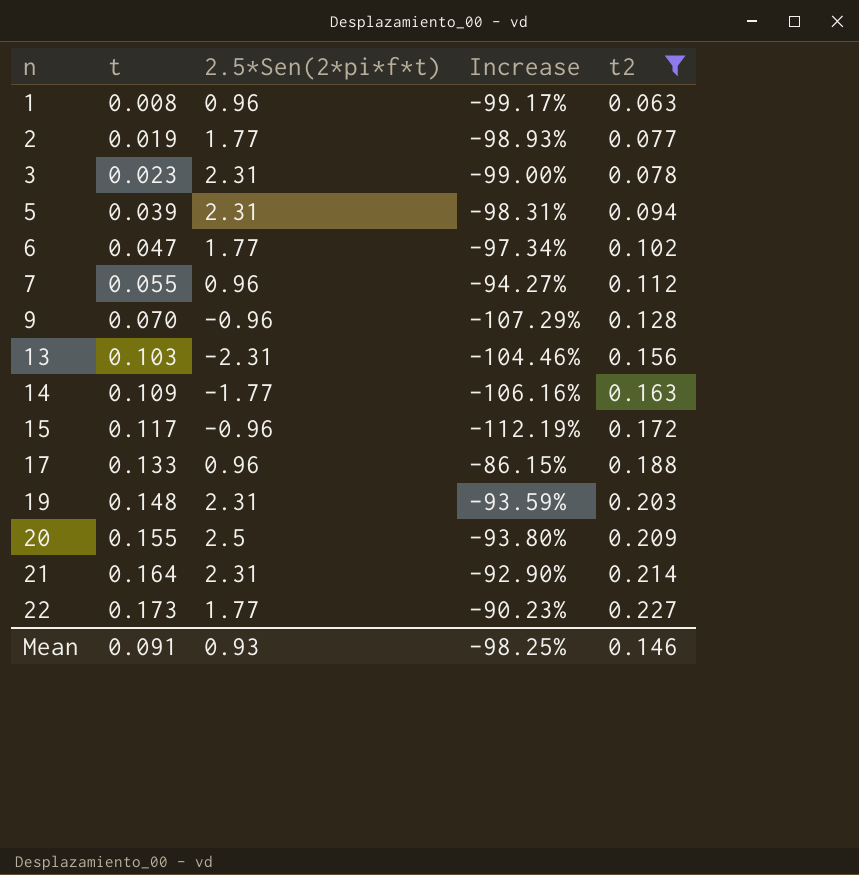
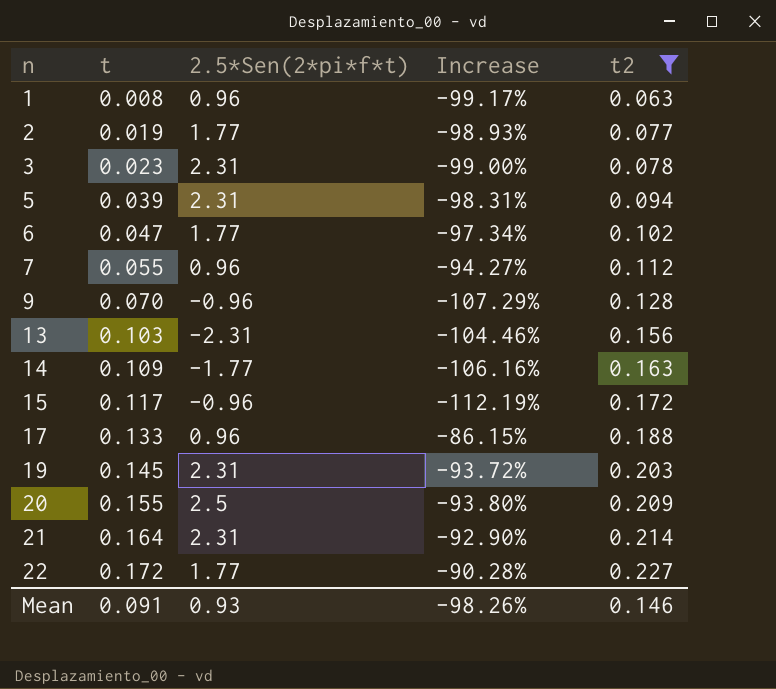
19 | t: 0.148 -> 0.145
19 | Increase: -93.59% -> -93.72%
22 | t: 0.173 -> 0.172
22 | Increase: -90.23% -> -90.28%
Mean | Increase: -98.25% -> -98.26%

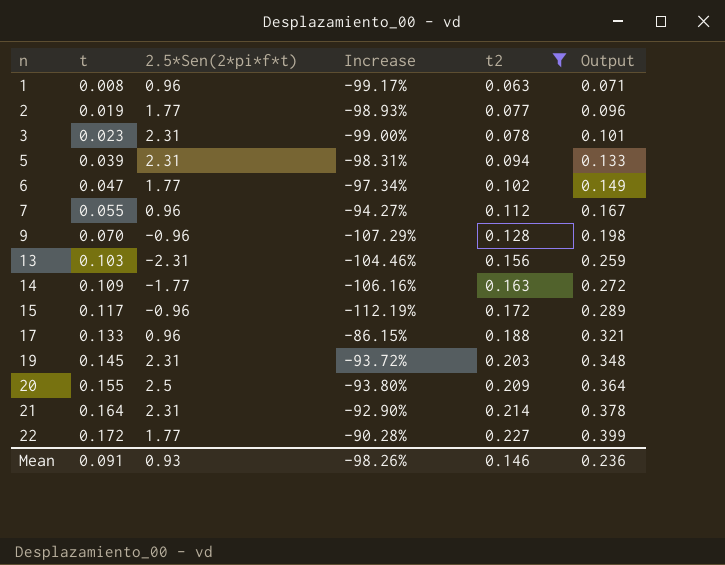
column Output | formula: none -> [t] + [t2]

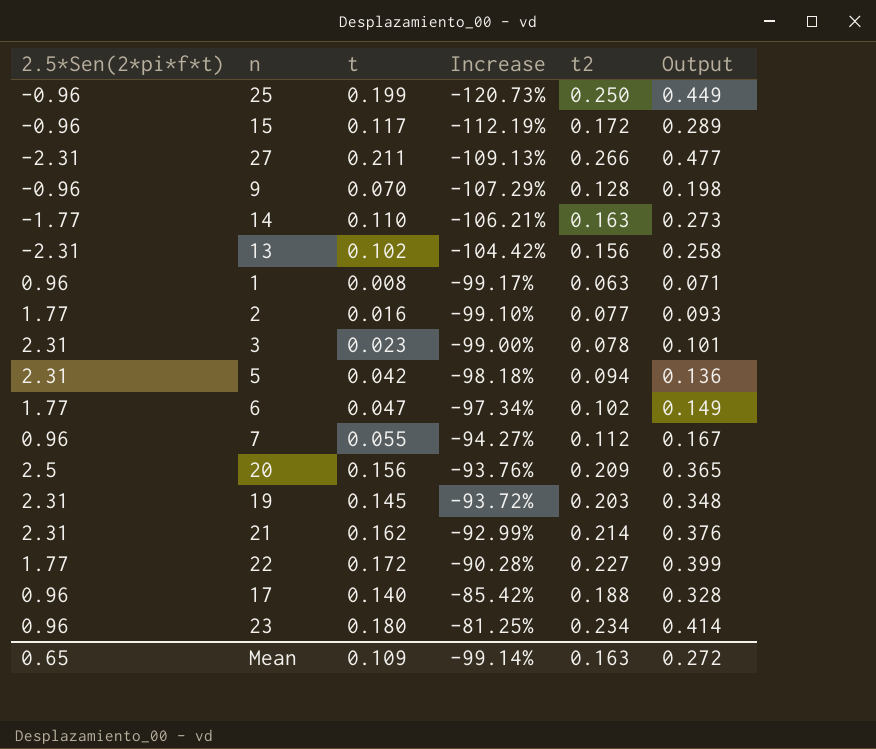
filter: t2 <= 0.227 -> none
row order: n ascending -> Increase ascending
column 2.5*Sen(2*pi*f*t) | position: 3 -> 1
14 | t: 0.109 -> 0.110
14 | Increase: -106.16% -> -106.21%
14 | Output: 0.272 -> 0.273
13 | t: 0.103 -> 0.102
13 | Increase: -104.46% -> -104.42%
13 | Output: 0.259 -> 0.258
2 | t: 0.019 -> 0.016
2 | Increase: -98.93% -> -99.10%
2 | Output: 0.096 -> 0.093
5 | t: 0.039 -> 0.042
5 | Increase: -98.31% -> -98.18%
5 | Output: 0.133 -> 0.136
20 | t: 0.155 -> 0.156
20 | Increase: -93.80% -> -93.76%
20 | Output: 0.364 -> 0.365
21 | t: 0.164 -> 0.162
21 | Increase: -92.90% -> -92.99%
21 | Output: 0.378 -> 0.376
17 | t: 0.133 -> 0.140
17 | Increase: -86.15% -> -85.42%
17 | Output: 0.321 -> 0.328
Mean | 2.5*Sen(2*pi*f*t): 0.93 -> 0.65
Mean | t: 0.091 -> 0.109
Mean | Increase: -98.26% -> -99.14%
Mean | t2: 0.146 -> 0.163
Mean | Output: 0.236 -> 0.272

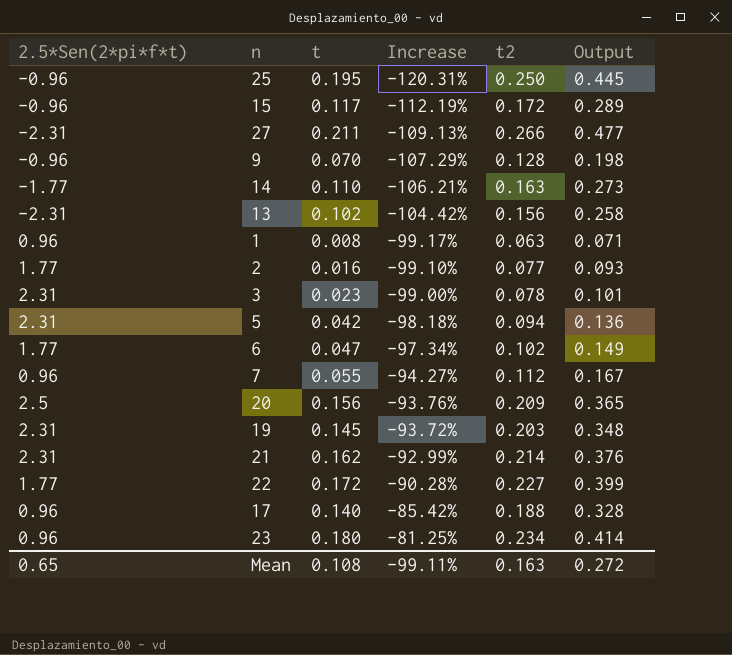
25 | t: 0.199 -> 0.195
25 | Increase: -120.73% -> -120.31%
25 | Output: 0.449 -> 0.445
Mean | t: 0.109 -> 0.108
Mean | Increase: -99.14% -> -99.11%

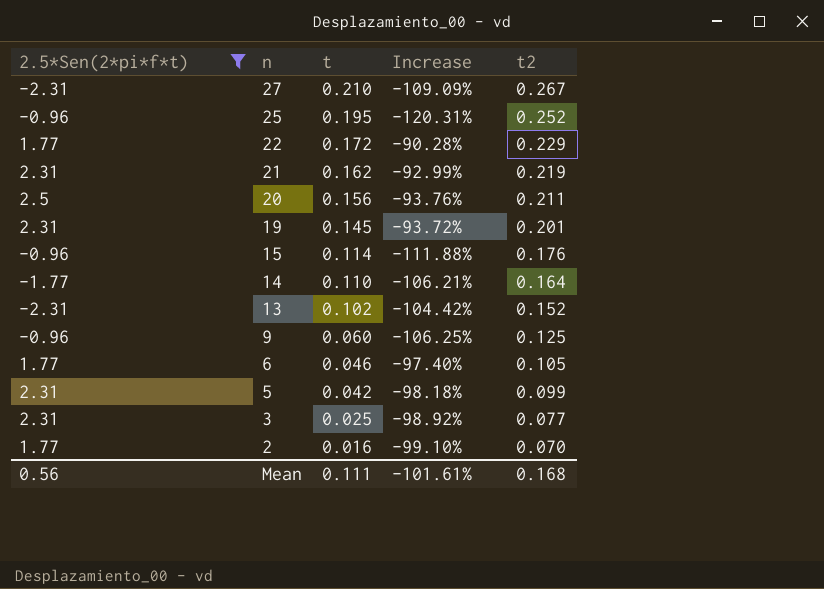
filter: none -> 2.5*Sen(2*pi*f*t) != 0.96
row order: Increase ascending -> n descending
column Output | formula: [t] + [t2] -> none
27 | t: 0.211 -> 0.210
27 | Increase: -109.13% -> -109.09%
27 | t2: 0.266 -> 0.267
25 | t2: 0.250 -> 0.252
22 | t2: 0.227 -> 0.229
21 | t2: 0.214 -> 0.219
20 | t2: 0.209 -> 0.211
19 | t2: 0.203 -> 0.201
15 | t: 0.117 -> 0.114
15 | Increase: -112.19% -> -111.88%
15 | t2: 0.172 -> 0.176
14 | t2: 0.163 -> 0.164
13 | t2: 0.156 -> 0.152
9 | t: 0.070 -> 0.060
9 | Increase: -107.29% -> -106.25%
9 | t2: 0.128 -> 0.125
6 | t: 0.047 -> 0.046
6 | Increase: -97.34% -> -97.40%
6 | t2: 0.102 -> 0.105
5 | t2: 0.094 -> 0.099
3 | t: 0.023 -> 0.025
3 | Increase: -99.00% -> -98.92%
3 | t2: 0.078 -> 0.077
2 | t2: 0.077 -> 0.070
Mean | 2.5*Sen(2*pi*f*t): 0.65 -> 0.56
Mean | t: 0.108 -> 0.111
Mean | Increase: -99.11% -> -101.61%
Mean | t2: 0.163 -> 0.168

